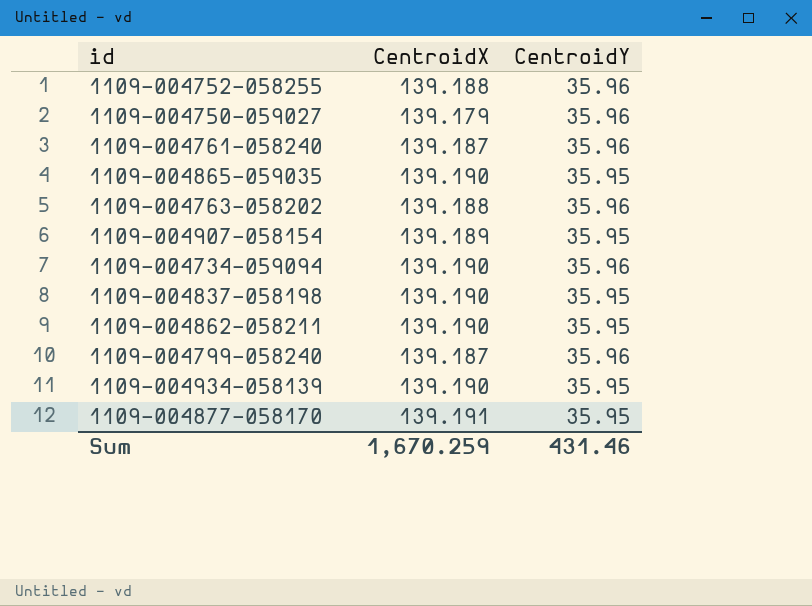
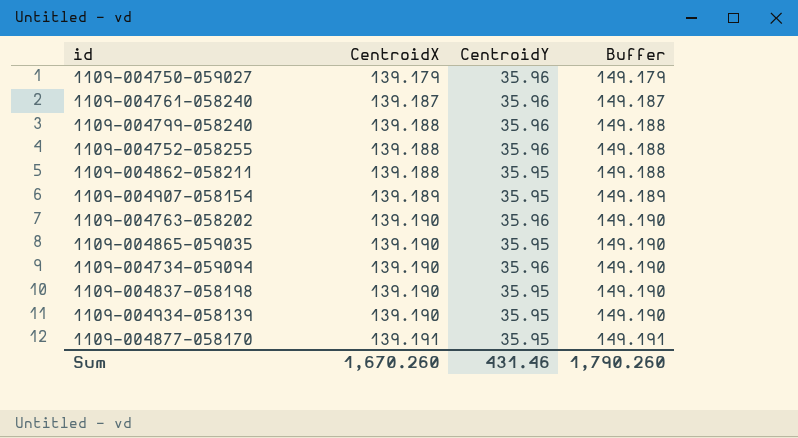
row order: none -> CentroidX ascending
column Buffer | formula: none -> [CentroidX] + 10
1109-004799-058240 | CentroidX: 139.187 -> 139.188
1109-004862-058211 | CentroidX: 139.190 -> 139.188
1109-004763-058202 | CentroidX: 139.188 -> 139.190
Sum | CentroidX: 1,670.259 -> 1,670.260

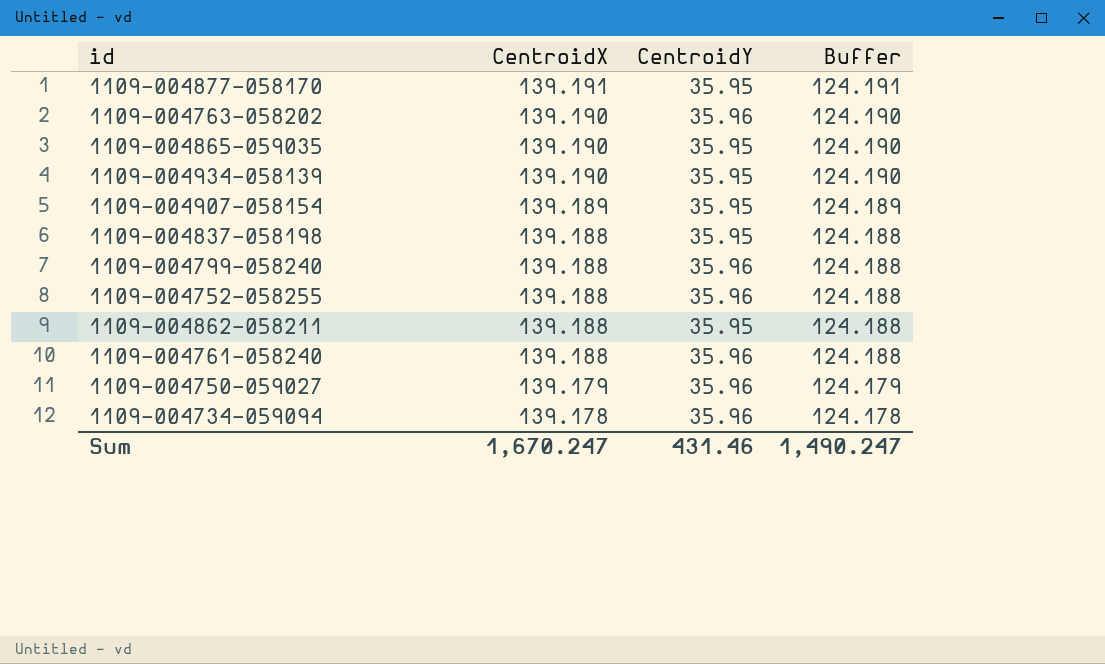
row order: CentroidX ascending -> CentroidX descending
column Buffer | formula: [CentroidX] + 10 -> [CentroidX] - 15
1109-004837-058198 | CentroidX: 139.190 -> 139.188
1109-004761-058240 | CentroidX: 139.187 -> 139.188
1109-004734-059094 | CentroidX: 139.190 -> 139.178
Sum | CentroidX: 1,670.260 -> 1,670.247
Sum | Buffer: 1,790.260 -> 1,490.247

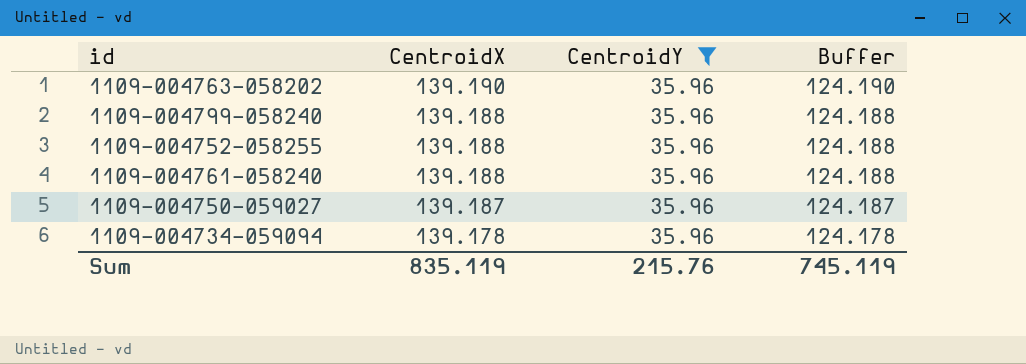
filter: none -> CentroidY = 35.96
1109-004750-059027 | CentroidX: 139.179 -> 139.187
1109-004750-059027 | Buffer: 124.179 -> 124.187
Sum | CentroidX: 1,670.247 -> 835.119
Sum | CentroidY: 431.46 -> 215.76
Sum | Buffer: 1,490.247 -> 745.119

